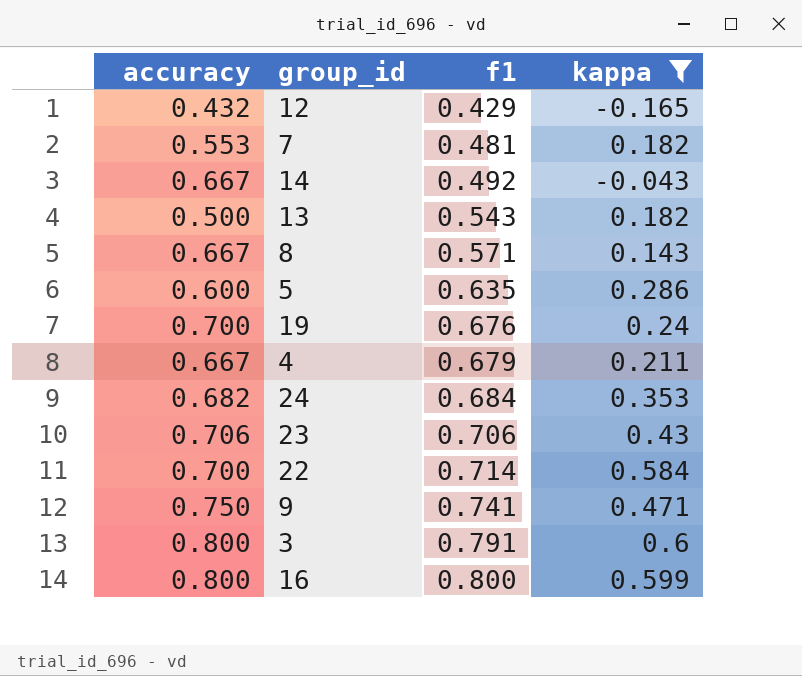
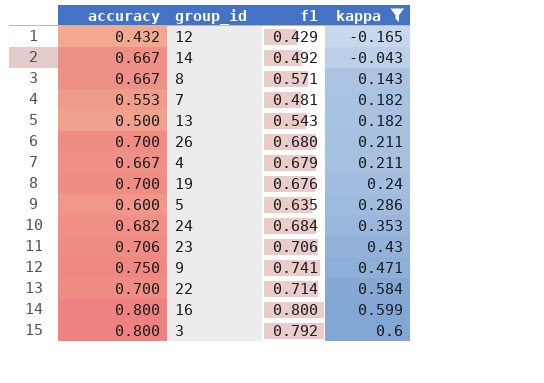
row order: f1 ascending -> kappa ascending
row 26: none -> 0.700 | 0.680 | 0.211
3 | f1: 0.791 -> 0.792

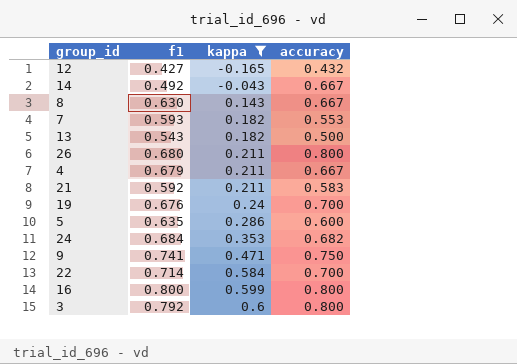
column accuracy | position: 1 -> 4
row 23: 0.706 | 0.706 | 0.43 -> none
12 | f1: 0.429 -> 0.427
8 | f1: 0.571 -> 0.630
7 | f1: 0.481 -> 0.593
26 | accuracy: 0.700 -> 0.800
row 21: none -> 0.592 | 0.211 | 0.583

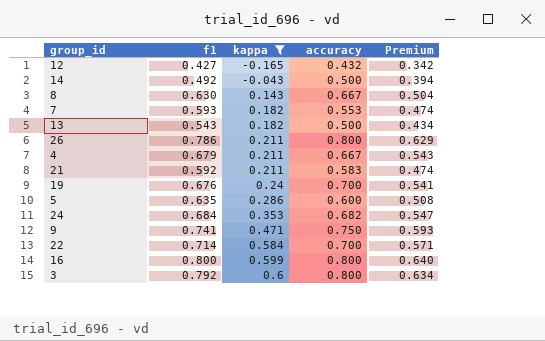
column Premium | formula: none -> [f1] * 0.8
14 | accuracy: 0.667 -> 0.500
26 | f1: 0.680 -> 0.786

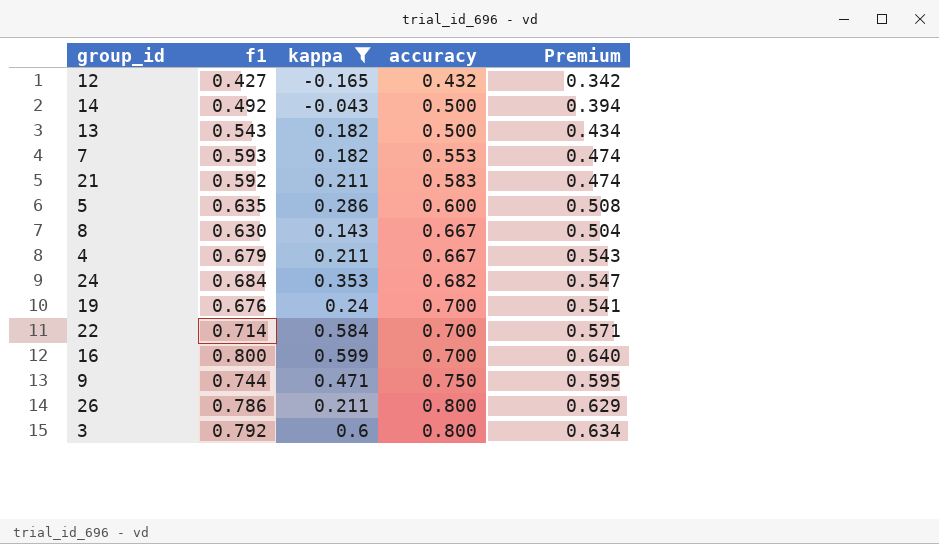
row order: kappa ascending -> accuracy ascending
16 | accuracy: 0.800 -> 0.700
9 | f1: 0.741 -> 0.744
9 | Premium: 0.593 -> 0.595

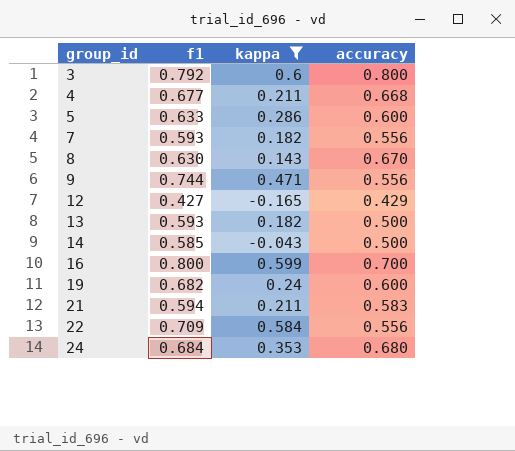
row order: accuracy ascending -> group_id ascending
column Premium | formula: [f1] * 0.8 -> none
row 26: 0.786 | 0.211 | 0.800 | 0.629 -> none
4 | f1: 0.679 -> 0.677
4 | accuracy: 0.667 -> 0.668
5 | f1: 0.635 -> 0.633
7 | accuracy: 0.553 -> 0.556
8 | accuracy: 0.667 -> 0.670
9 | accuracy: 0.750 -> 0.556
12 | accuracy: 0.432 -> 0.429
13 | f1: 0.543 -> 0.593
14 | f1: 0.492 -> 0.585
19 | f1: 0.676 -> 0.682
19 | accuracy: 0.700 -> 0.600
21 | f1: 0.592 -> 0.594
22 | f1: 0.714 -> 0.709
22 | accuracy: 0.700 -> 0.556
24 | accuracy: 0.682 -> 0.680

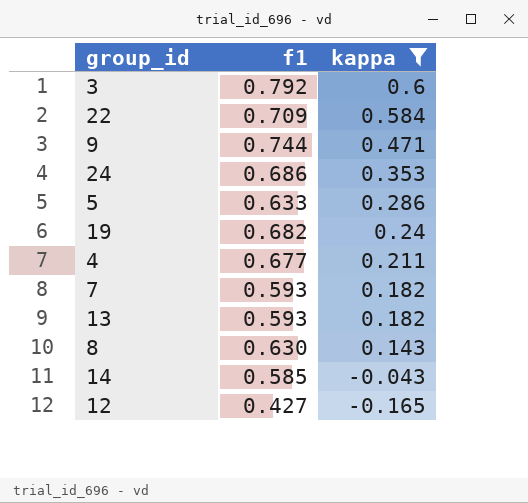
row order: group_id ascending -> kappa descending
column accuracy | position: 4 -> none
row 16: 0.800 | 0.599 | 0.700 -> none
row 21: 0.594 | 0.211 | 0.583 -> none
24 | f1: 0.684 -> 0.686

